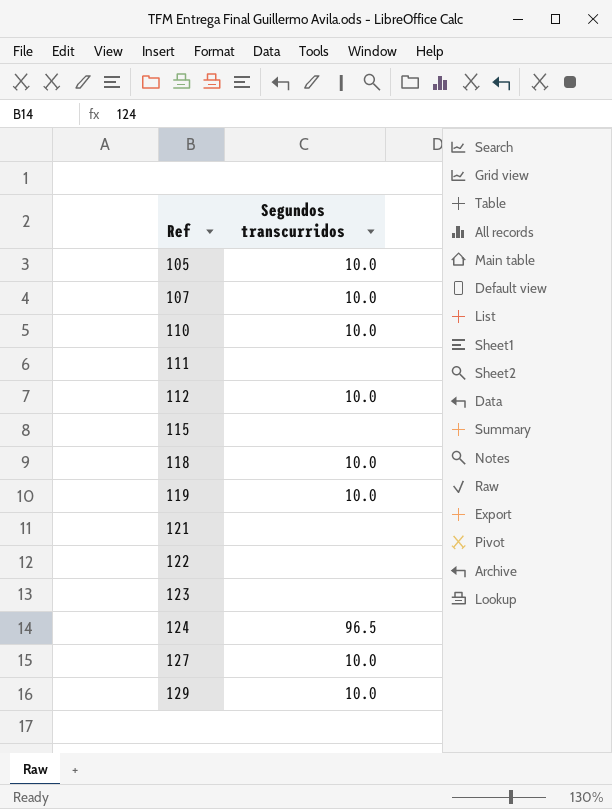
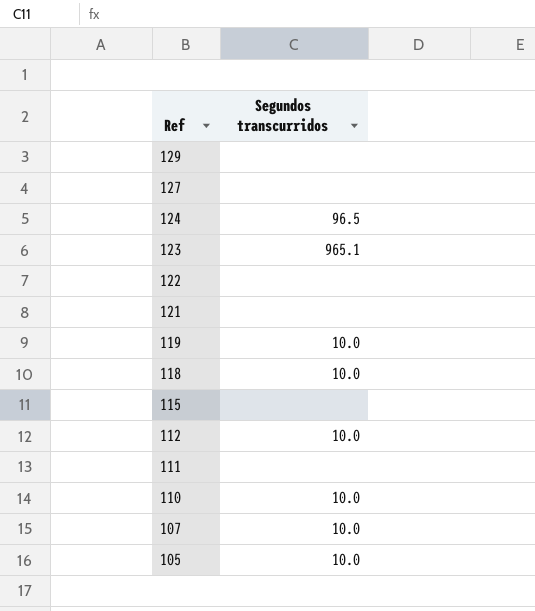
row order: Ref ascending -> Ref descending
129 | Segundos transcurridos: 10.0 -> none
127 | Segundos transcurridos: 10.0 -> none
123 | Segundos transcurridos: none -> 965.1

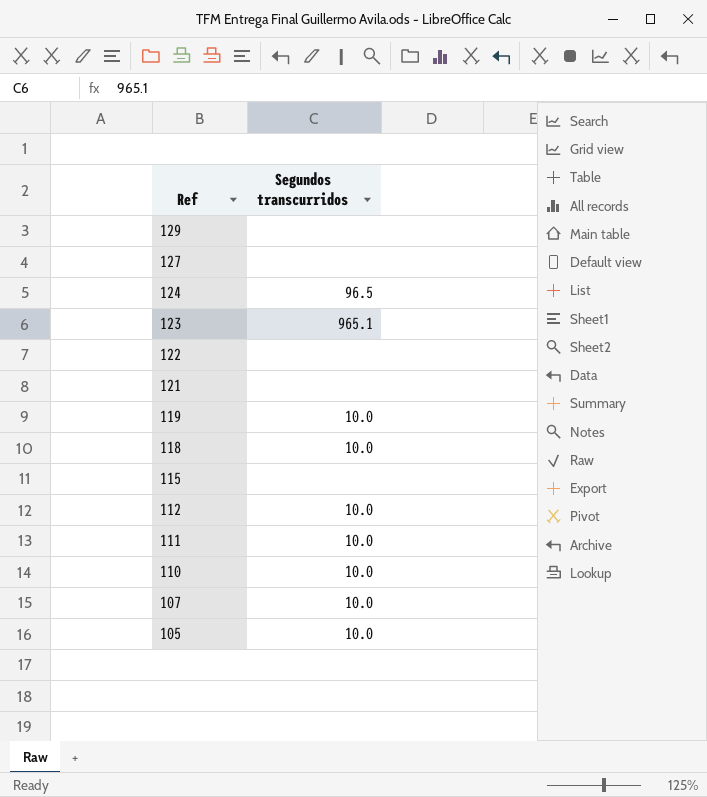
111 | Segundos transcurridos: none -> 10.0

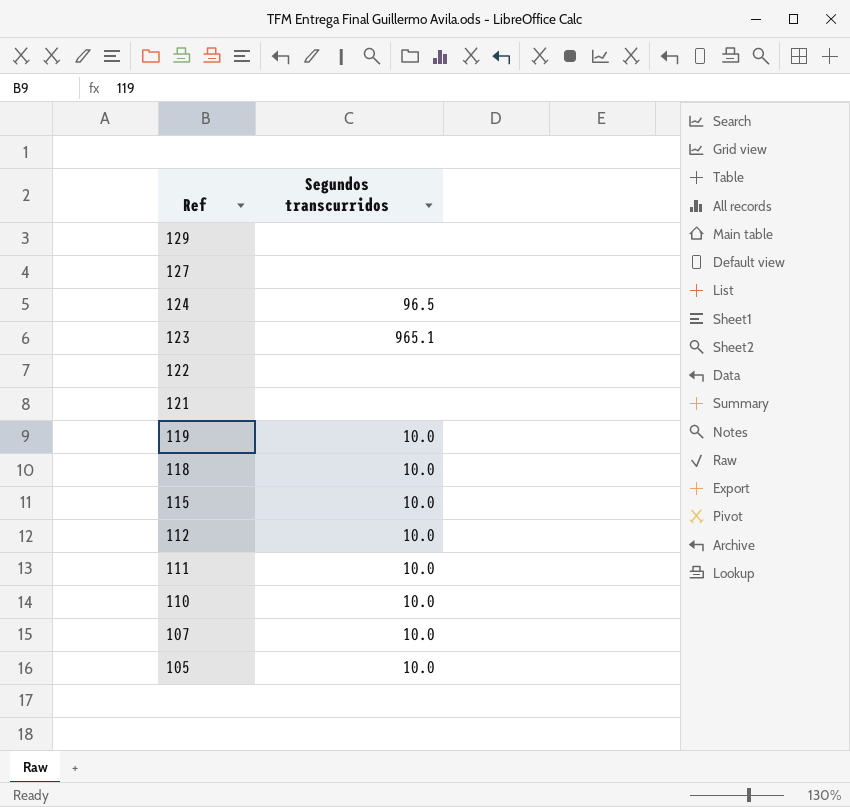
115 | Segundos transcurridos: none -> 10.0

